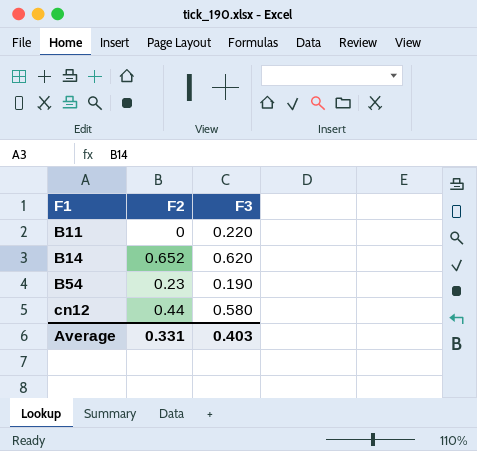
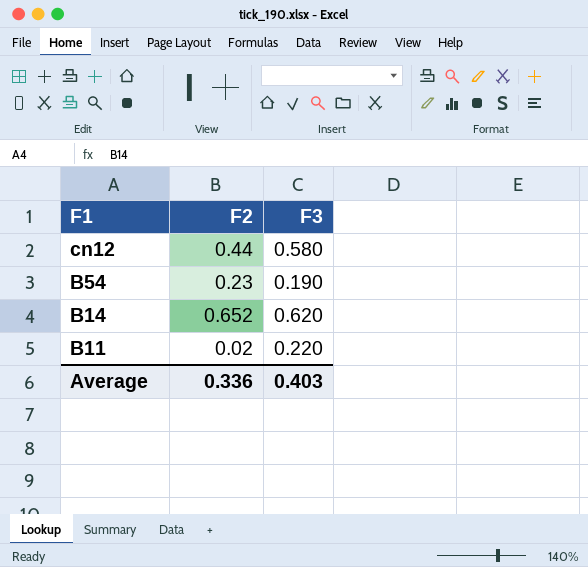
row order: F1 ascending -> F1 descending
B11 | F2: 0 -> 0.02
Average | F2: 0.331 -> 0.336

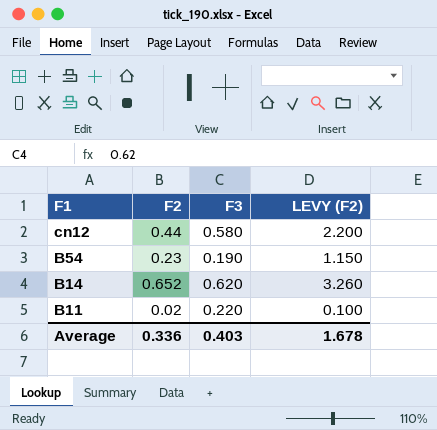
column LEVY (F2) | formula: none -> [F2] * 5

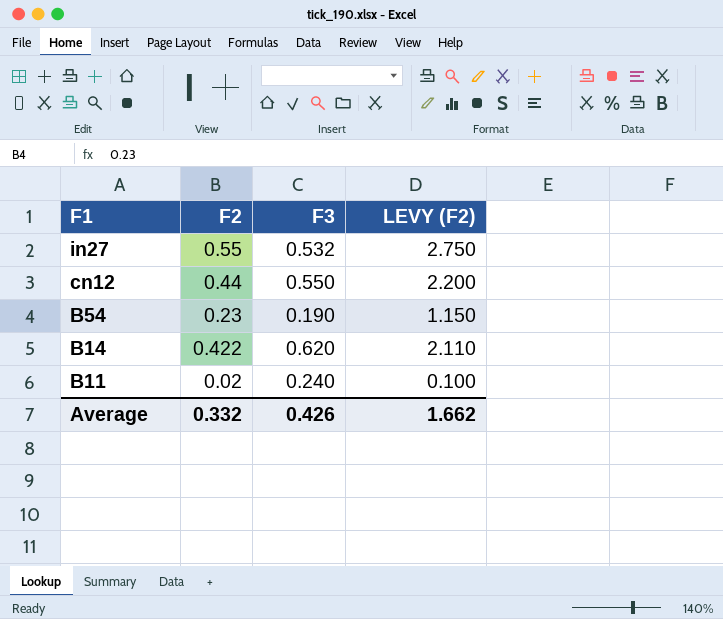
row in27: none -> 0.55 | 0.532 | 2.750
cn12 | F3: 0.580 -> 0.550
B14 | F2: 0.652 -> 0.422
B14 | LEVY (F2): 3.260 -> 2.110
B11 | F3: 0.220 -> 0.240
Average | F2: 0.336 -> 0.332
Average | F3: 0.403 -> 0.426
Average | LEVY (F2): 1.678 -> 1.662

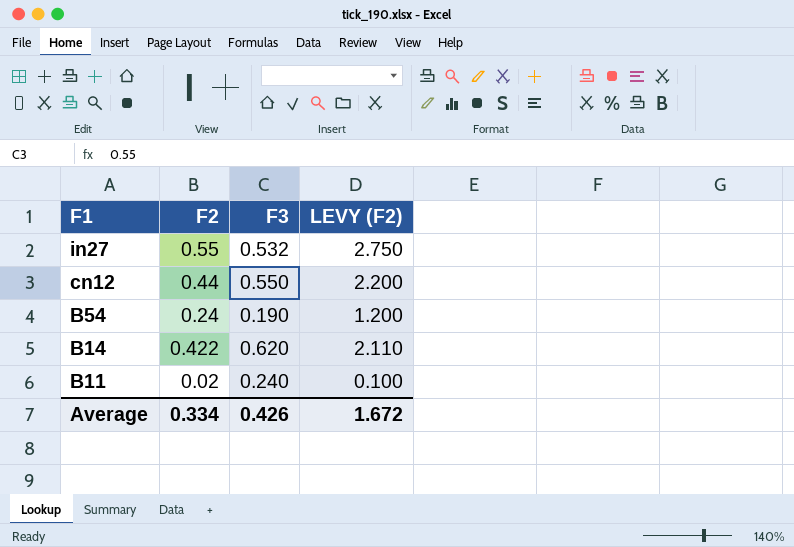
B54 | F2: 0.23 -> 0.24
B54 | LEVY (F2): 1.150 -> 1.200
Average | F2: 0.332 -> 0.334
Average | LEVY (F2): 1.662 -> 1.672

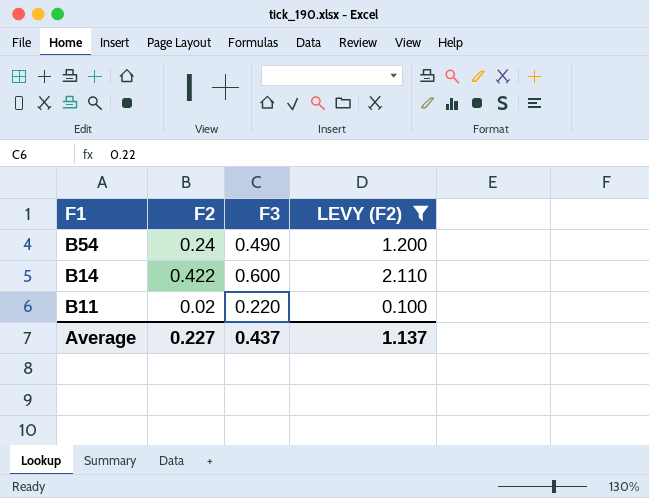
filter: none -> LEVY (F2) <= 2.110
B54 | F3: 0.190 -> 0.490
B14 | F3: 0.620 -> 0.600
B11 | F3: 0.240 -> 0.220
Average | F2: 0.334 -> 0.227
Average | F3: 0.426 -> 0.437
Average | LEVY (F2): 1.672 -> 1.137

